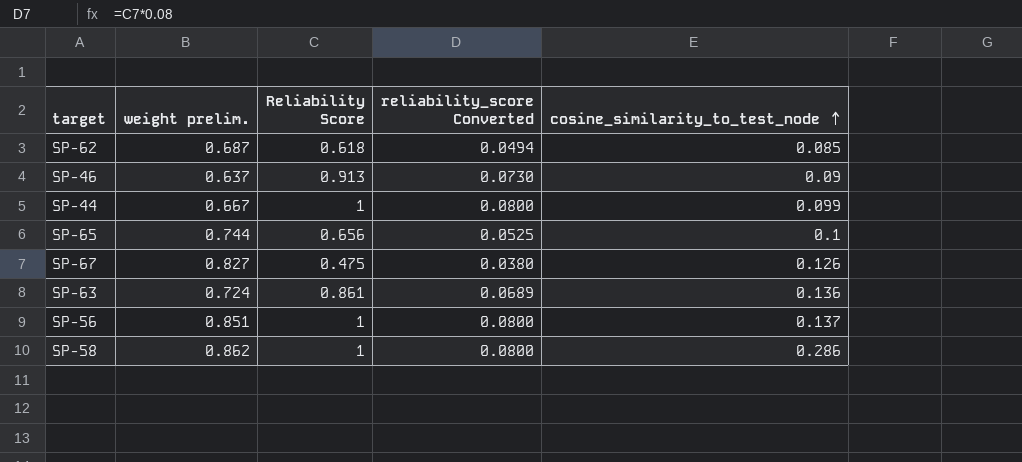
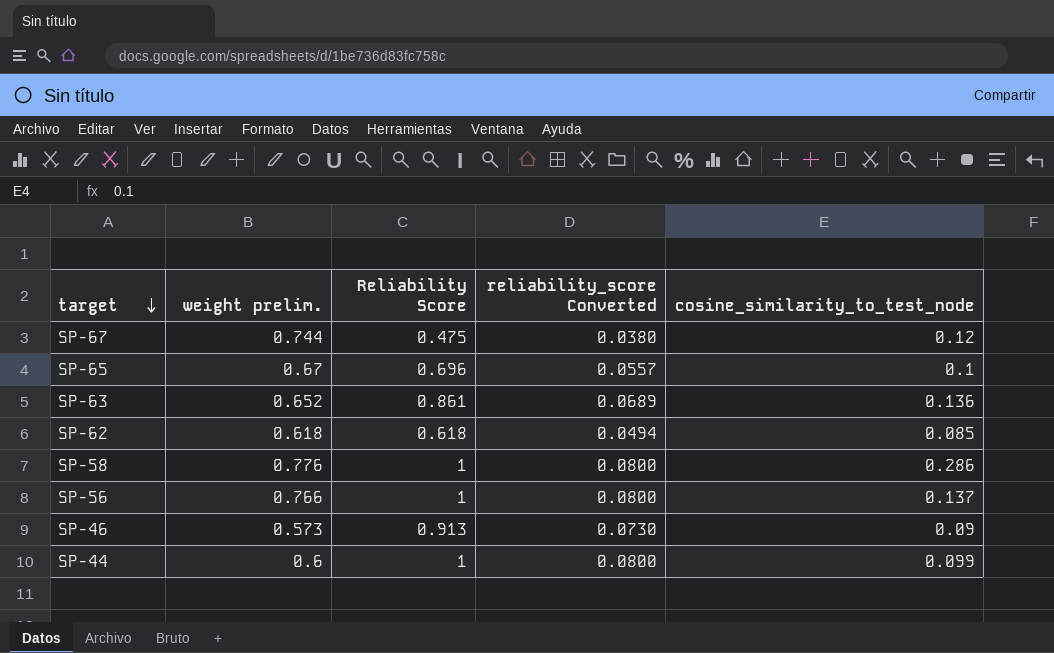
row order: cosine_similarity_to_test_node ascending -> target descending
SP-67 | weight prelim.: 0.827 -> 0.744
SP-67 | cosine_similarity_to_test_node: 0.126 -> 0.12
SP-65 | weight prelim.: 0.744 -> 0.67
SP-65 | Reliability Score: 0.656 -> 0.696
SP-65 | reliability_score Converted: 0.0525 -> 0.0557
SP-63 | weight prelim.: 0.724 -> 0.652
SP-62 | weight prelim.: 0.687 -> 0.618
SP-58 | weight prelim.: 0.862 -> 0.776
SP-56 | weight prelim.: 0.851 -> 0.766
SP-46 | weight prelim.: 0.637 -> 0.573
SP-44 | weight prelim.: 0.667 -> 0.6

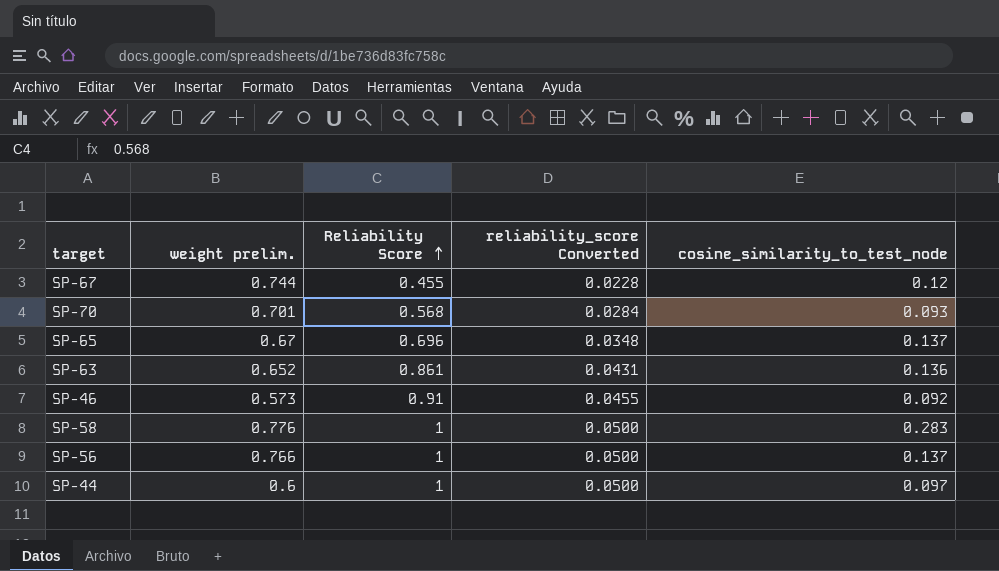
row order: target descending -> Reliability Score ascending
column reliability_score Converted | formula: [Reliability Score] * 0.08 -> [Reliability Score] * 0.05
row SP-62: 0.618 | 0.618 | 0.0494 | 0.085 -> none
SP-67 | Reliability Score: 0.475 -> 0.455
row SP-70: none -> 0.701 | 0.568 | 0.0284 | 0.093
SP-65 | cosine_similarity_to_test_node: 0.1 -> 0.137
SP-46 | Reliability Score: 0.913 -> 0.91
SP-46 | cosine_similarity_to_test_node: 0.09 -> 0.092
SP-58 | cosine_similarity_to_test_node: 0.286 -> 0.283
SP-44 | cosine_similarity_to_test_node: 0.099 -> 0.097

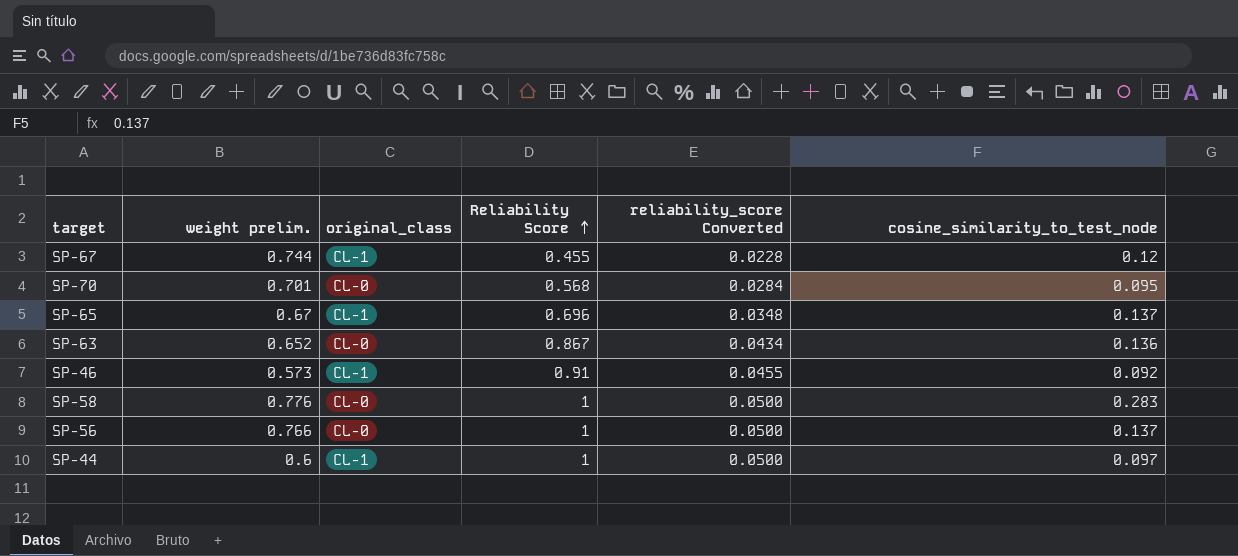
column original_class | position: none -> 3
SP-70 | cosine_similarity_to_test_node: 0.093 -> 0.095
SP-63 | Reliability Score: 0.861 -> 0.867
SP-63 | reliability_score Converted: 0.0431 -> 0.0434

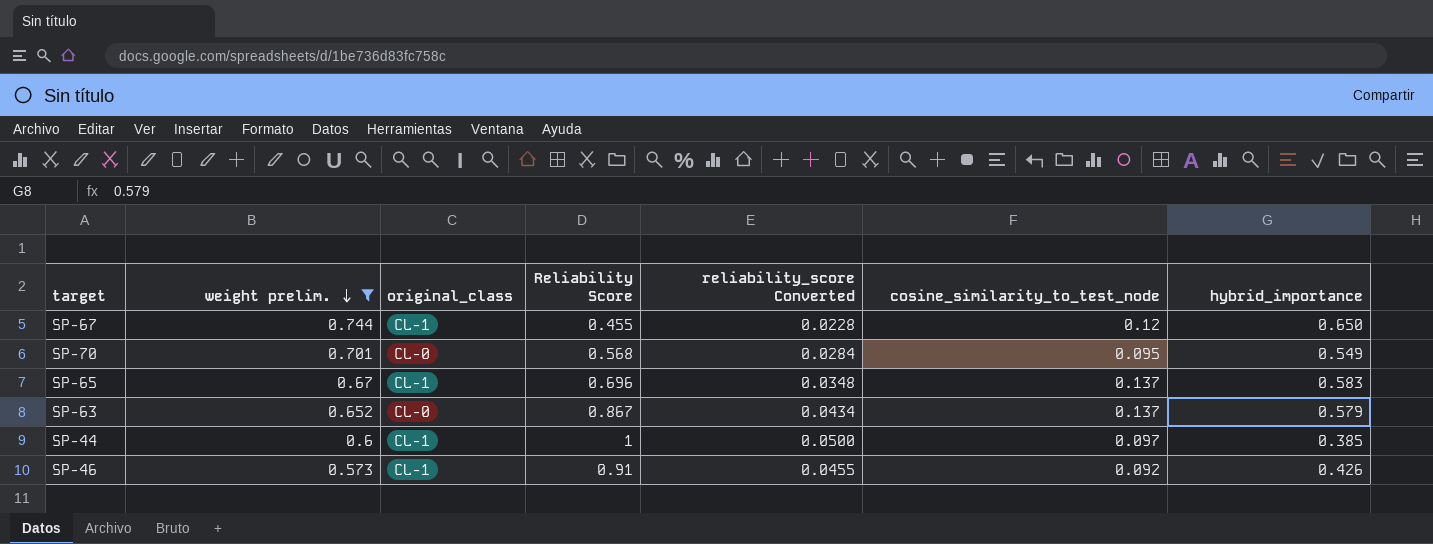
filter: none -> weight prelim. <= 0.744
row order: Reliability Score ascending -> weight prelim. descending
column hybrid_importance | position: none -> 7
SP-63 | cosine_similarity_to_test_node: 0.136 -> 0.137

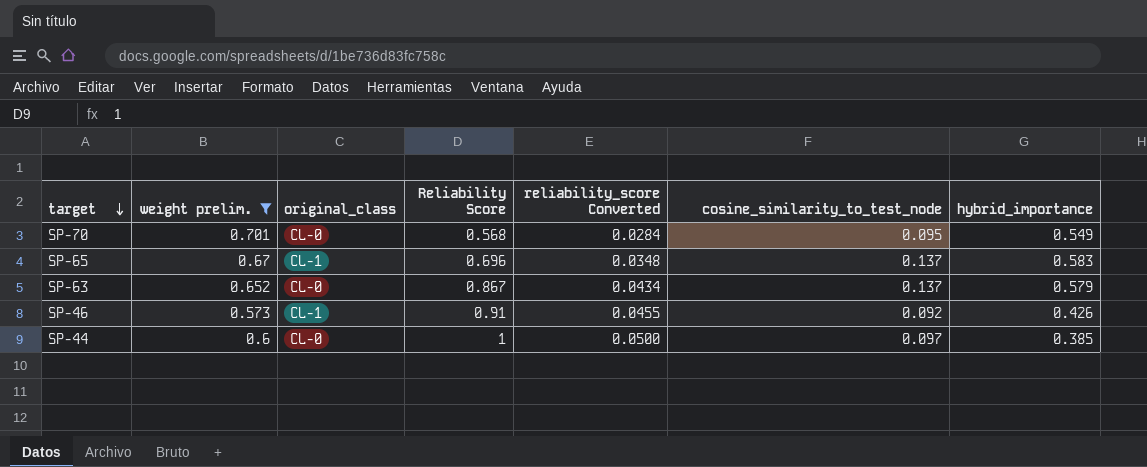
row order: weight prelim. descending -> target descending
row SP-67: 0.744 | CL-1 | 0.455 | 0.0228 | 0.12 | 0.650 -> none
SP-44 | original_class: CL-1 -> CL-0

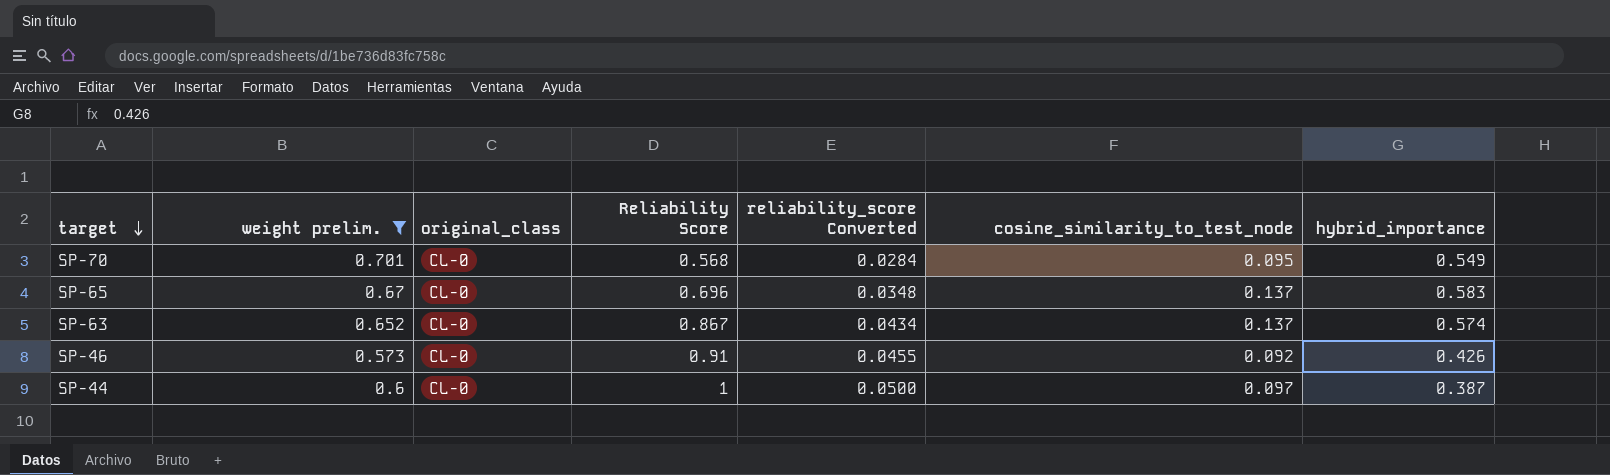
SP-65 | original_class: CL-1 -> CL-0
SP-63 | hybrid_importance: 0.579 -> 0.574
SP-46 | original_class: CL-1 -> CL-0
SP-44 | hybrid_importance: 0.385 -> 0.387

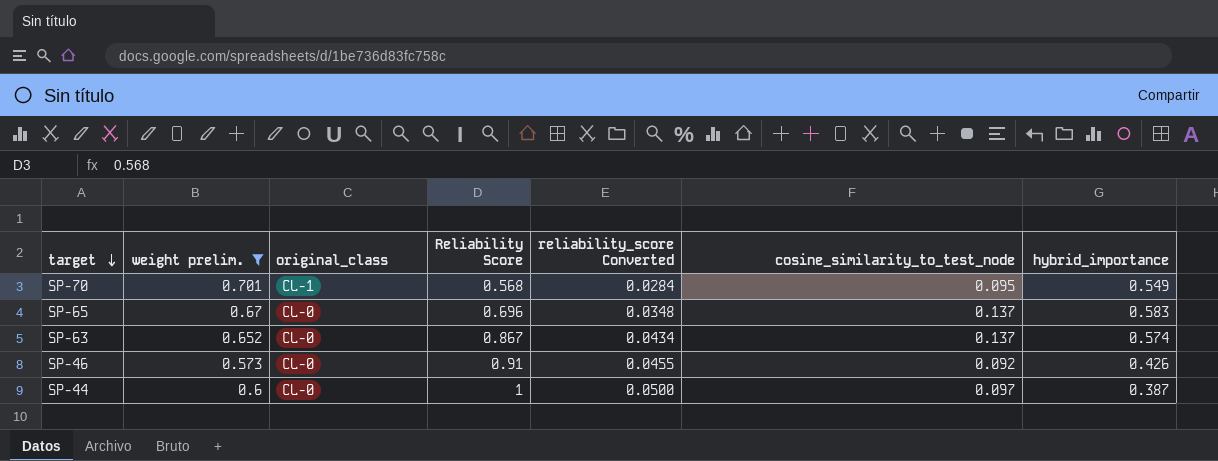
SP-70 | original_class: CL-0 -> CL-1

